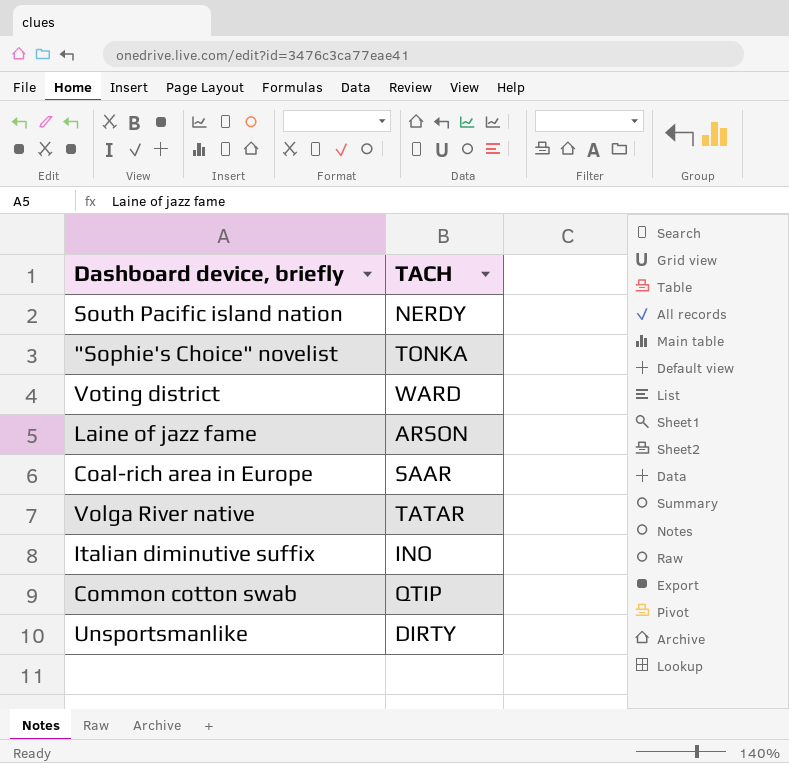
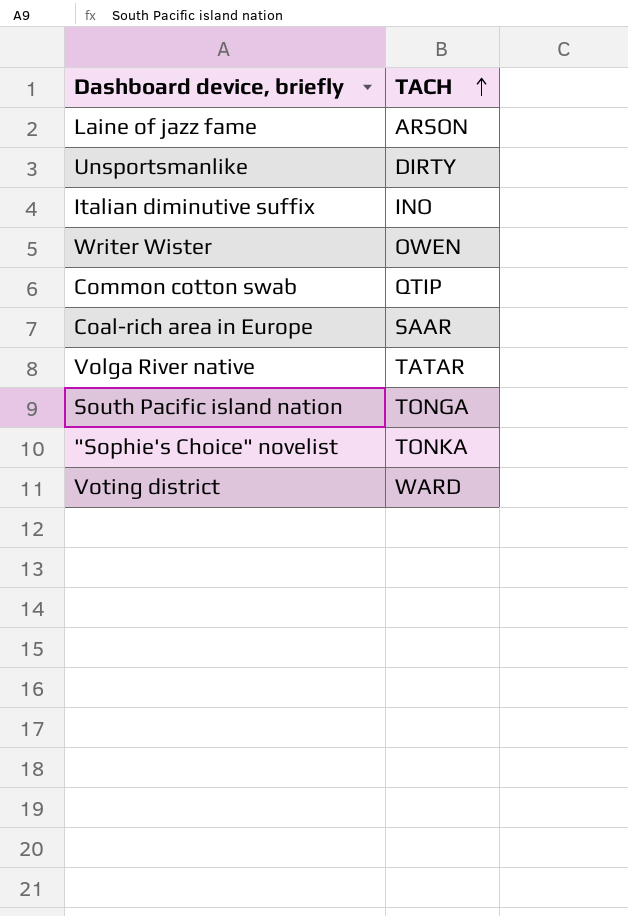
row order: none -> TACH ascending
row Writer Wister: none -> OWEN
South Pacific island nation | TACH: NERDY -> TONGA

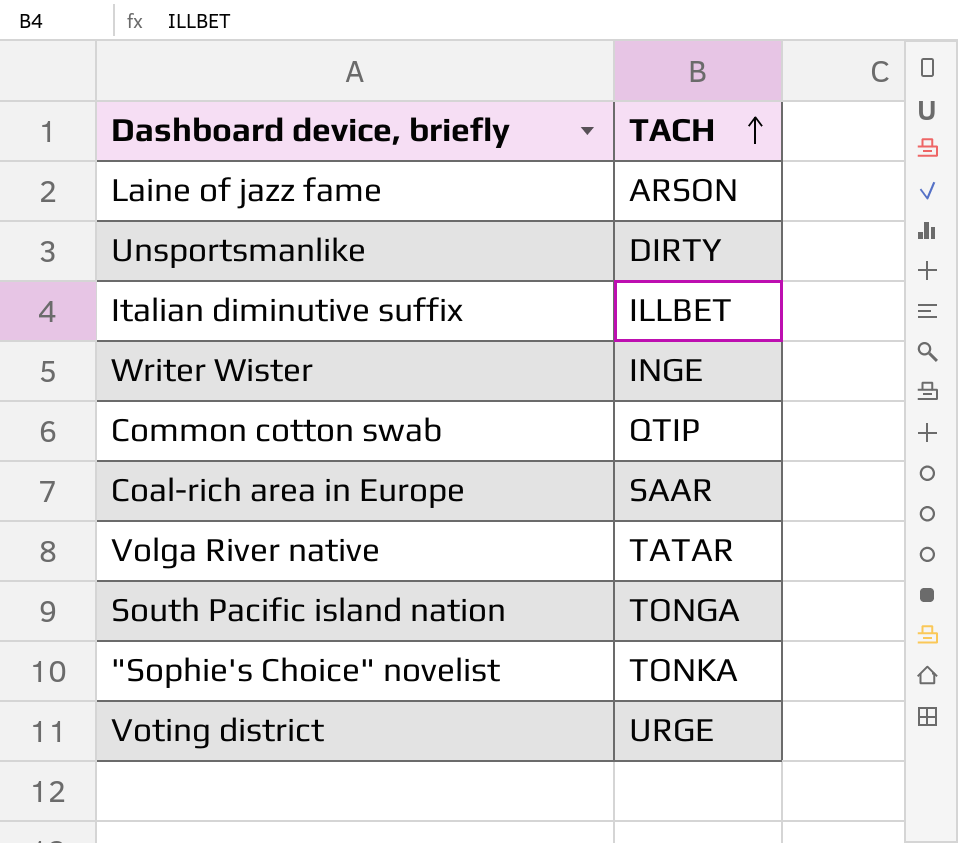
Italian diminutive suffix | TACH: INO -> ILLBET
Writer Wister | TACH: OWEN -> INGE
Voting district | TACH: WARD -> URGE

